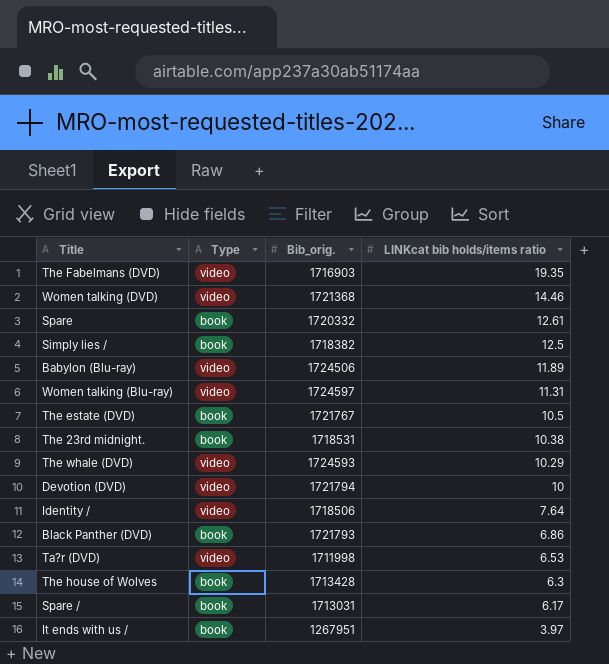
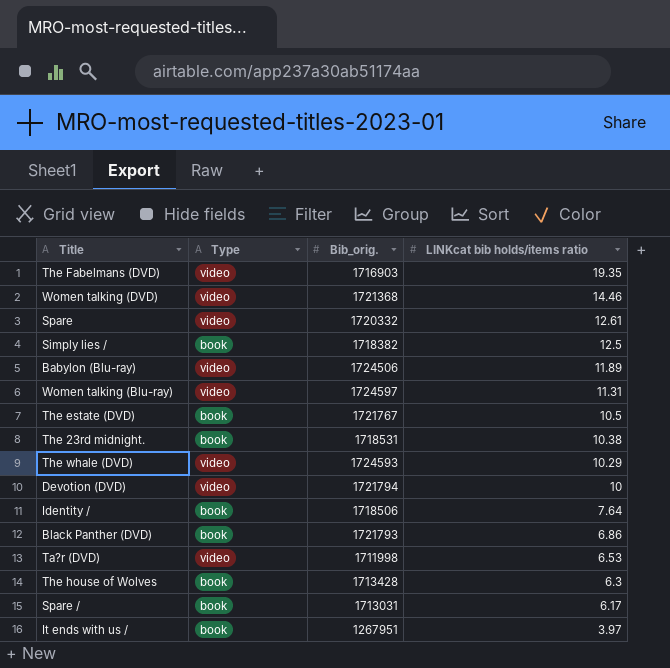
Spare | Type: book -> video
Identity / | Type: video -> book

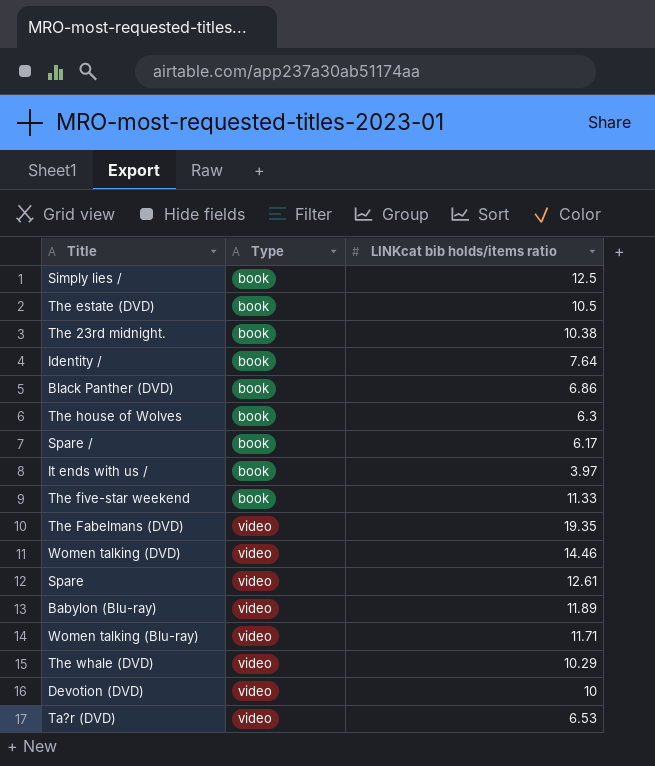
row order: LINKcat bib holds/items ratio descending -> Type ascending
column Bib_orig. | position: 3 -> none
row The five-star weekend: none -> book | 11.33
Women talking (Blu-ray) | LINKcat bib holds/items ratio: 11.31 -> 11.71

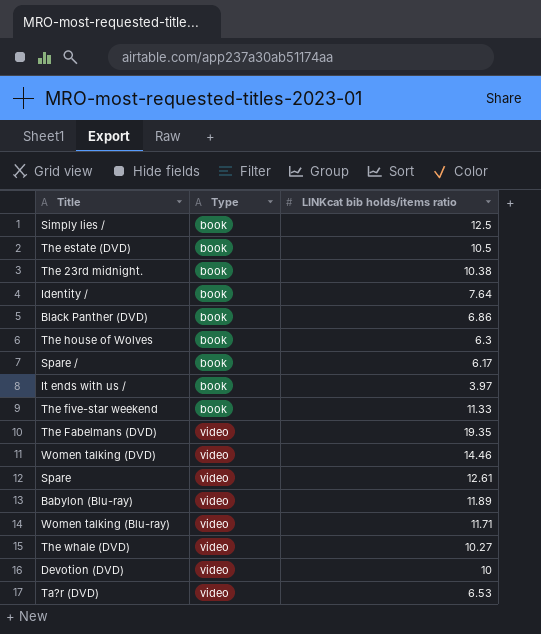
The whale (DVD) | LINKcat bib holds/items ratio: 10.29 -> 10.27

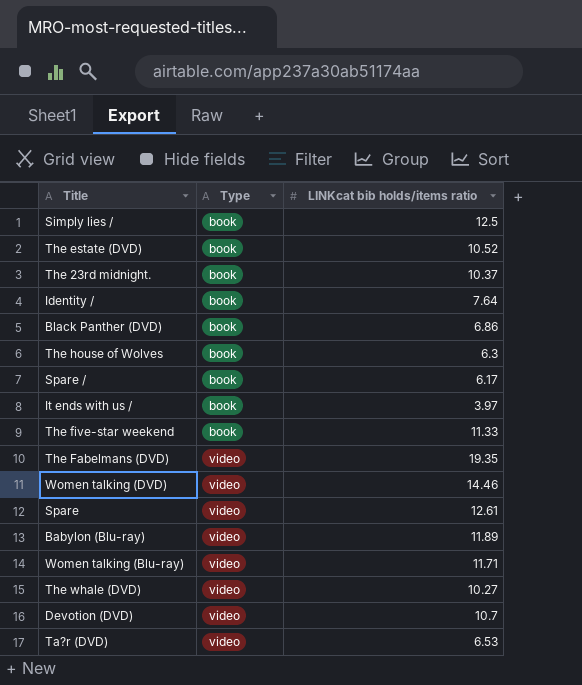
The estate (DVD) | LINKcat bib holds/items ratio: 10.5 -> 10.52
The 23rd midnight. | LINKcat bib holds/items ratio: 10.38 -> 10.37
Devotion (DVD) | LINKcat bib holds/items ratio: 10 -> 10.7

